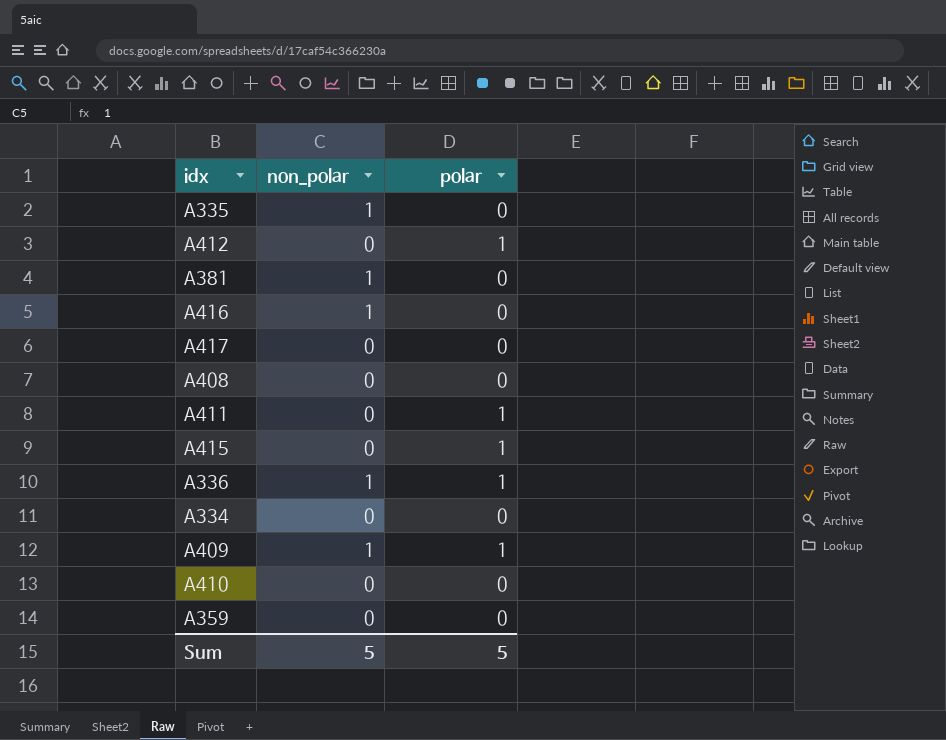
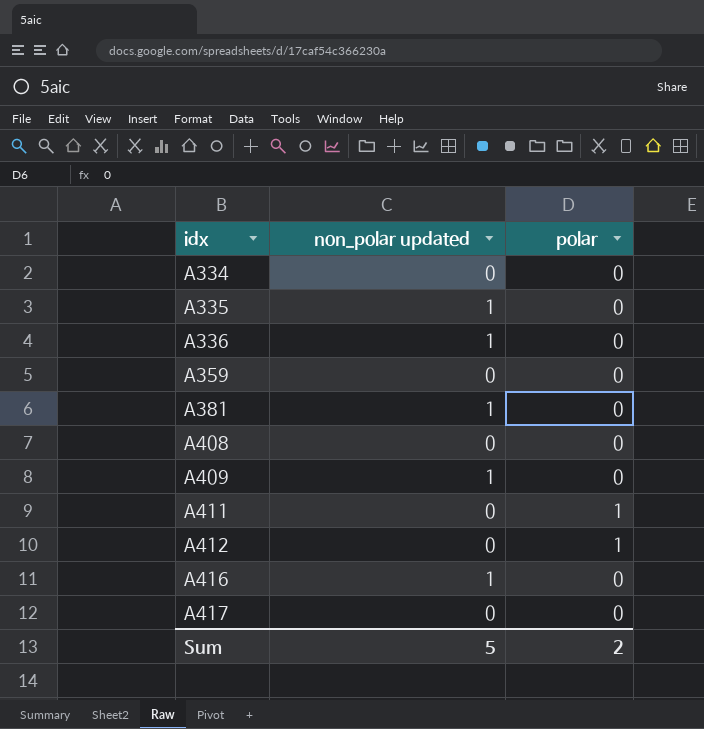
row order: none -> idx ascending
column name: non_polar -> non_polar updated
row A415: 0 | 1 -> none
row A410: 0 | 0 -> none
A336 | polar: 1 -> 0
A409 | polar: 1 -> 0
Sum | polar: 5 -> 2

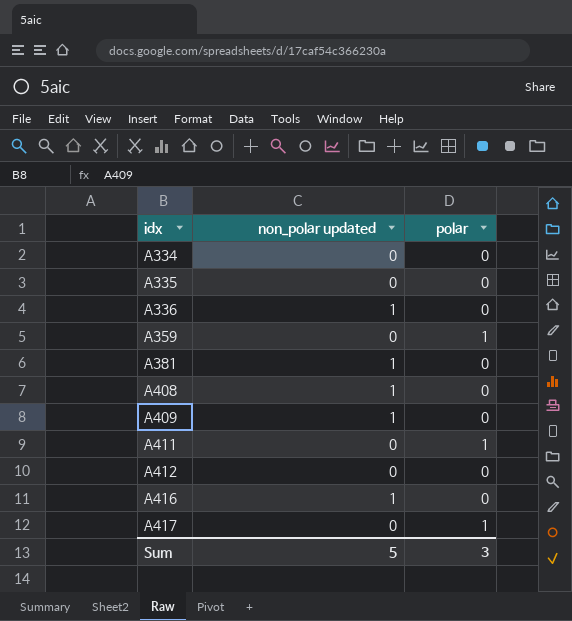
A335 | non_polar updated: 1 -> 0
A359 | polar: 0 -> 1
A408 | non_polar updated: 0 -> 1
A412 | polar: 1 -> 0
A417 | polar: 0 -> 1
Sum | polar: 2 -> 3

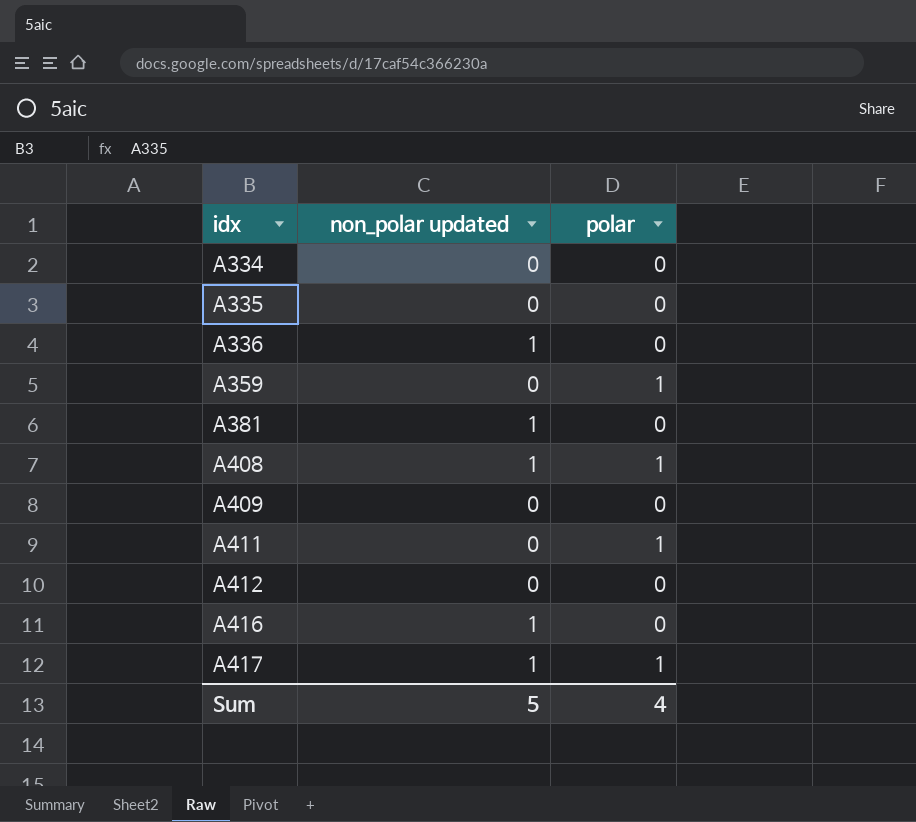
A408 | polar: 0 -> 1
A409 | non_polar updated: 1 -> 0
A417 | non_polar updated: 0 -> 1
Sum | polar: 3 -> 4

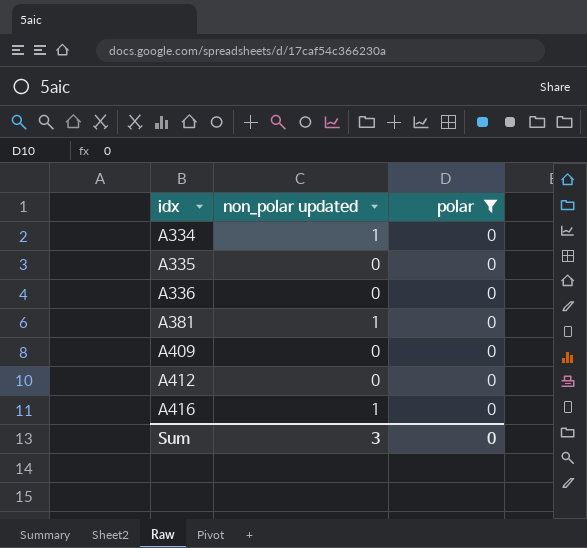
filter: none -> polar = 0
A334 | non_polar updated: 0 -> 1
A336 | non_polar updated: 1 -> 0
Sum | non_polar updated: 5 -> 3
Sum | polar: 4 -> 0

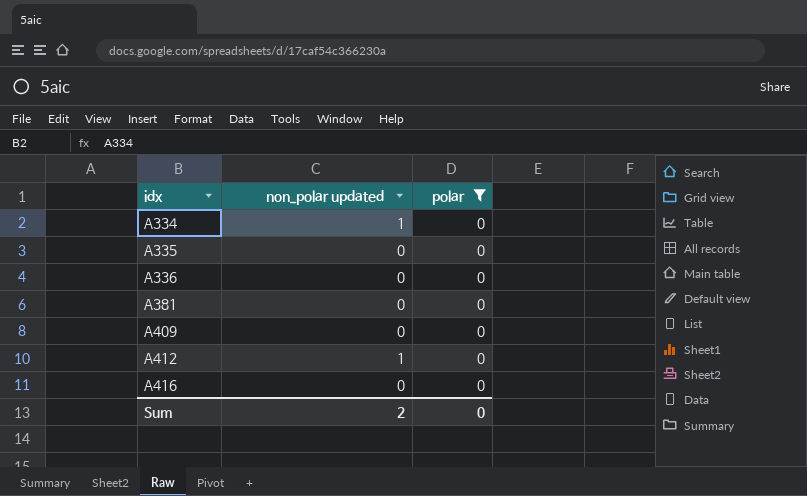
A381 | non_polar updated: 1 -> 0
A412 | non_polar updated: 0 -> 1
A416 | non_polar updated: 1 -> 0
Sum | non_polar updated: 3 -> 2

